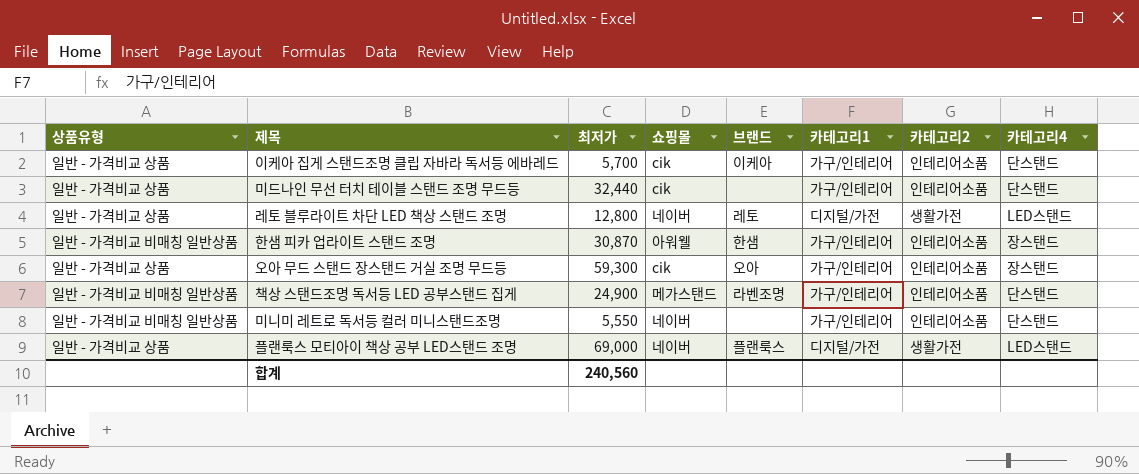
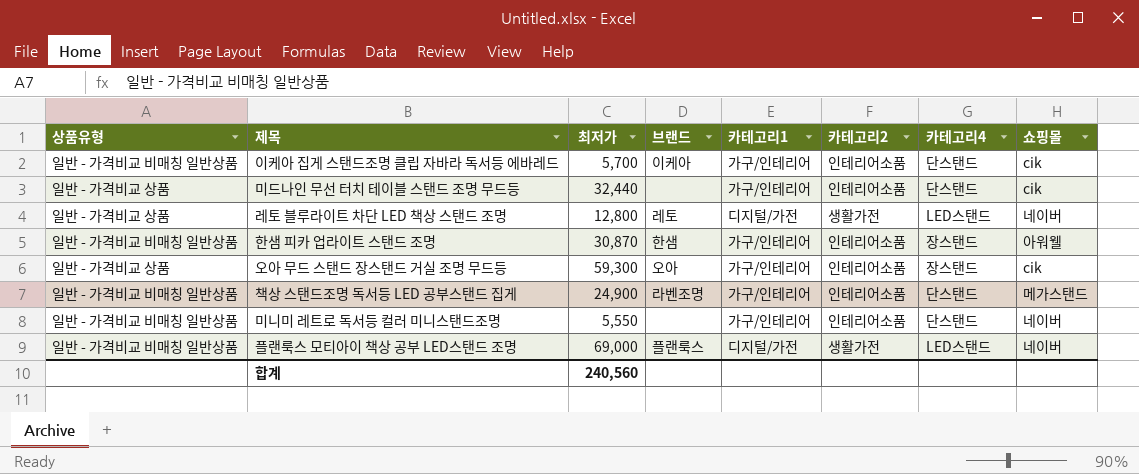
column 쇼핑몰 | position: 4 -> 8
이케아 집게 스탠드조명 클립 자바라 독서등 에바레드 | 상품유형: 일반 - 가격비교 상품 -> 일반 - 가격비교 비매칭 일반상품
플랜룩스 모티아이 책상 공부 LED스탠드 조명 | 상품유형: 일반 - 가격비교 상품 -> 일반 - 가격비교 비매칭 일반상품

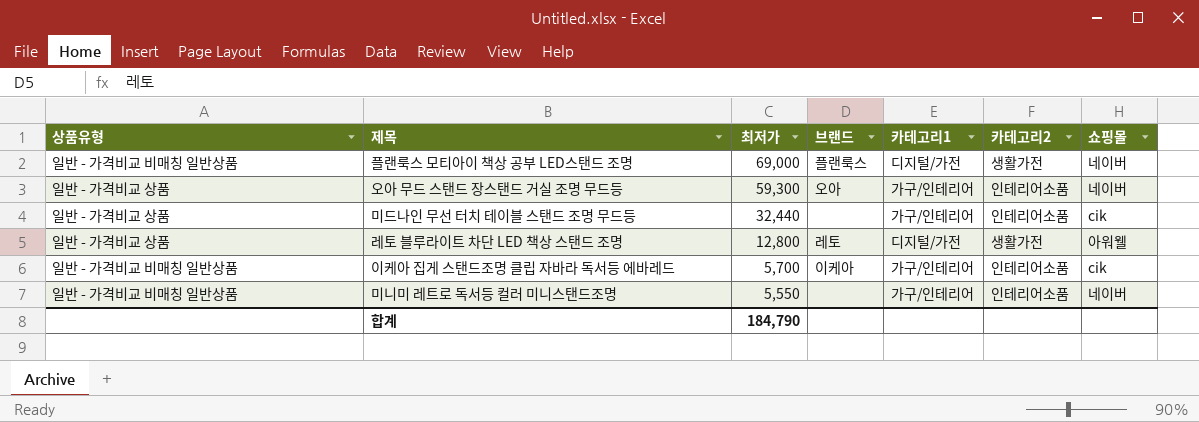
row order: none -> 최저가 descending
column 카테고리4 | position: 7 -> none
row 한샘 피카 업라이트 스탠드 조명: 일반 - 가격비교 비매칭 일반상품 | 30,870 | 한샘 | 가구/인테리어 | 인테리어소품 | 장스탠드 | 아워웰 -> none
row 책상 스탠드조명 독서등 LED 공부스탠드 집게: 일반 - 가격비교 비매칭 일반상품 | 24,900 | 라벤조명 | 가구/인테리어 | 인테리어소품 | 단스탠드 | 메가스탠드 -> none
오아 무드 스탠드 장스탠드 거실 조명 무드등 | 쇼핑몰: cik -> 네이버
레토 블루라이트 차단 LED 책상 스탠드 조명 | 쇼핑몰: 네이버 -> 아워웰
합계 | 최저가: 240,560 -> 184,790

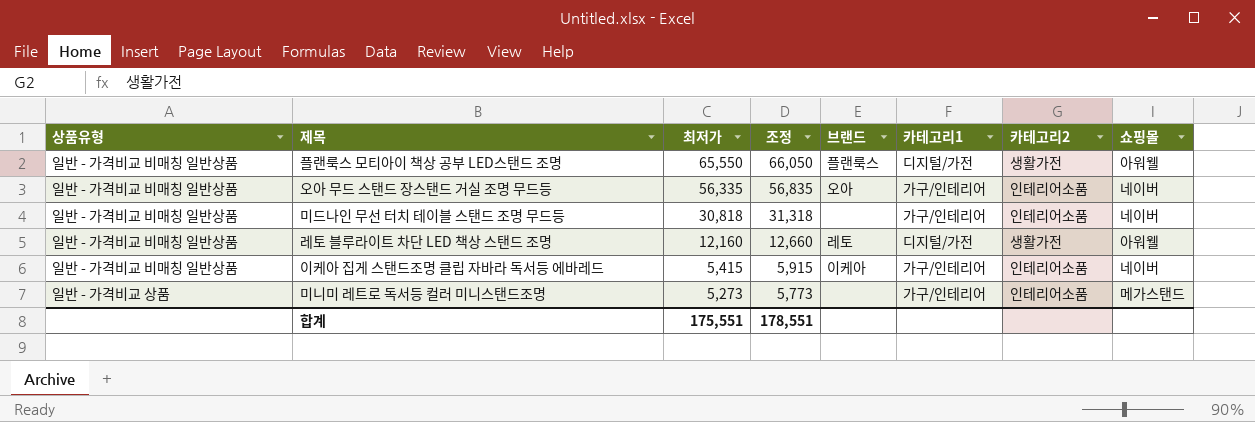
column 조정 | formula: none -> [최저가] + 500
플랜룩스 모티아이 책상 공부 LED스탠드 조명 | 최저가: 69,000 -> 65,550
플랜룩스 모티아이 책상 공부 LED스탠드 조명 | 쇼핑몰: 네이버 -> 아워웰
오아 무드 스탠드 장스탠드 거실 조명 무드등 | 상품유형: 일반 - 가격비교 상품 -> 일반 - 가격비교 비매칭 일반상품
오아 무드 스탠드 장스탠드 거실 조명 무드등 | 최저가: 59,300 -> 56,335
미드나인 무선 터치 테이블 스탠드 조명 무드등 | 상품유형: 일반 - 가격비교 상품 -> 일반 - 가격비교 비매칭 일반상품
미드나인 무선 터치 테이블 스탠드 조명 무드등 | 최저가: 32,440 -> 30,818
미드나인 무선 터치 테이블 스탠드 조명 무드등 | 쇼핑몰: cik -> 네이버
레토 블루라이트 차단 LED 책상 스탠드 조명 | 상품유형: 일반 - 가격비교 상품 -> 일반 - 가격비교 비매칭 일반상품
레토 블루라이트 차단 LED 책상 스탠드 조명 | 최저가: 12,800 -> 12,160
이케아 집게 스탠드조명 클립 자바라 독서등 에바레드 | 최저가: 5,700 -> 5,415
이케아 집게 스탠드조명 클립 자바라 독서등 에바레드 | 쇼핑몰: cik -> 네이버
미니미 레트로 독서등 컬러 미니스탠드조명 | 상품유형: 일반 - 가격비교 비매칭 일반상품 -> 일반 - 가격비교 상품
미니미 레트로 독서등 컬러 미니스탠드조명 | 최저가: 5,550 -> 5,273
미니미 레트로 독서등 컬러 미니스탠드조명 | 쇼핑몰: 네이버 -> 메가스탠드
합계 | 최저가: 184,790 -> 175,551

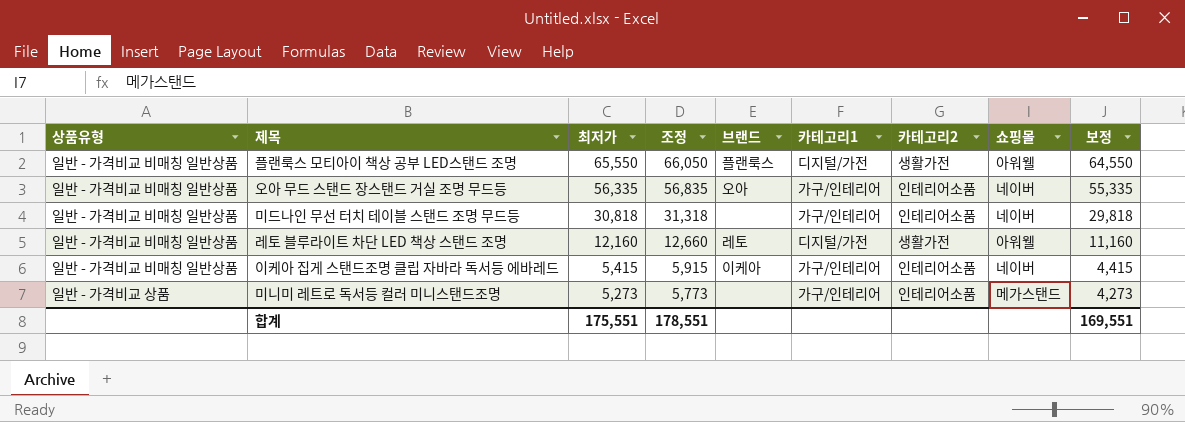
column 보정 | formula: none -> [최저가] - 1000

